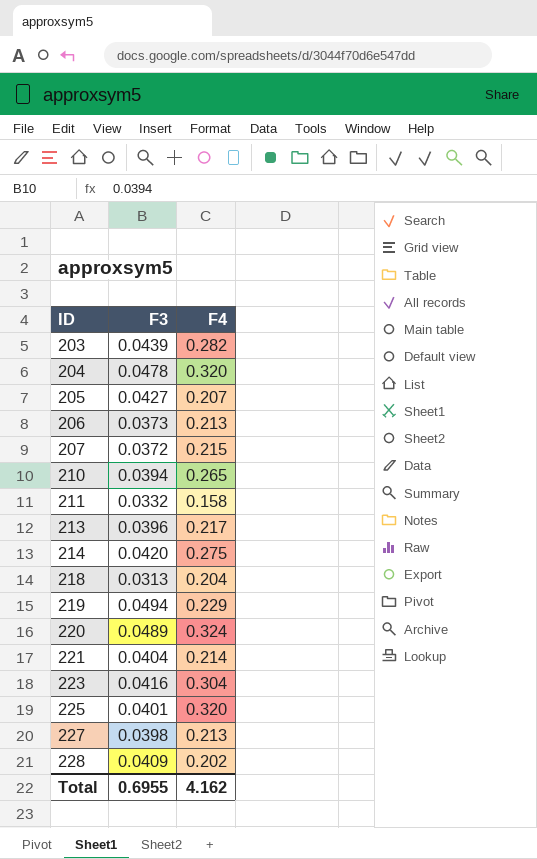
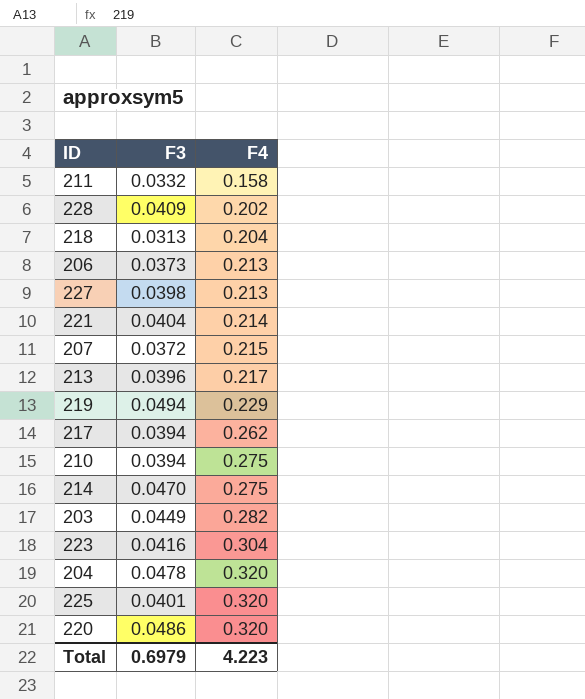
row order: ID ascending -> F4 ascending
row 205: 0.0427 | 0.207 -> none
row 217: none -> 0.0394 | 0.262
210 | F4: 0.265 -> 0.275
214 | F3: 0.0420 -> 0.0470
203 | F3: 0.0439 -> 0.0449
220 | F3: 0.0489 -> 0.0486
220 | F4: 0.324 -> 0.320
Total | F3: 0.6955 -> 0.6979
Total | F4: 4.162 -> 4.223

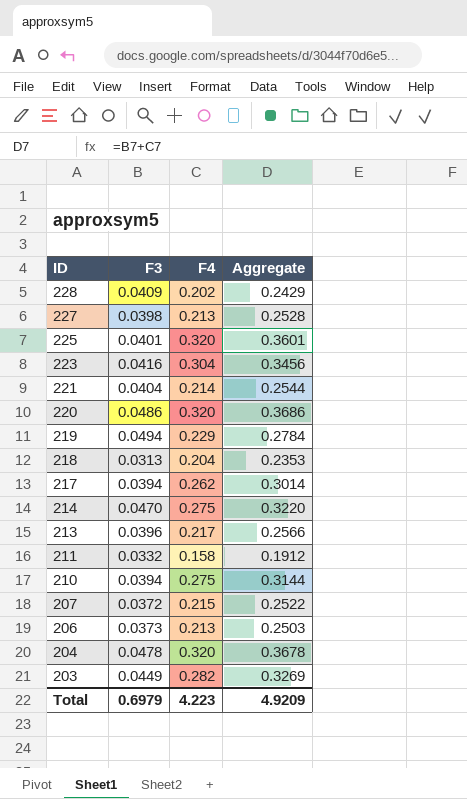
row order: F4 ascending -> ID descending
column Aggregate | formula: none -> [F3] + [F4]

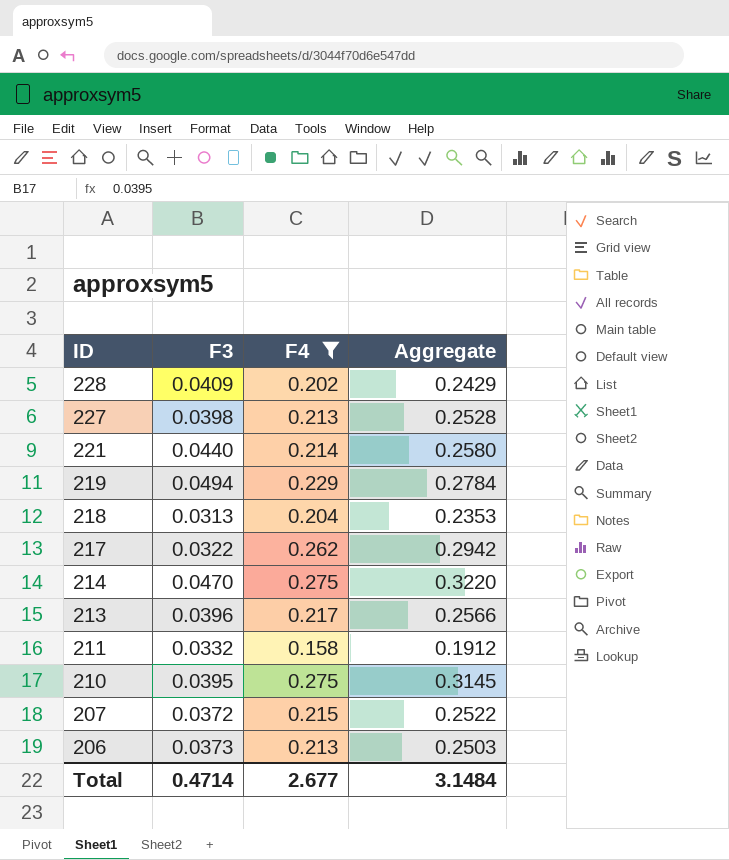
filter: none -> F4 <= 0.275
221 | F3: 0.0404 -> 0.0440
221 | Aggregate: 0.2544 -> 0.2580
217 | F3: 0.0394 -> 0.0322
217 | Aggregate: 0.3014 -> 0.2942
210 | F3: 0.0394 -> 0.0395
210 | Aggregate: 0.3144 -> 0.3145
Total | F3: 0.6979 -> 0.4714
Total | F4: 4.223 -> 2.677
Total | Aggregate: 4.9209 -> 3.1484

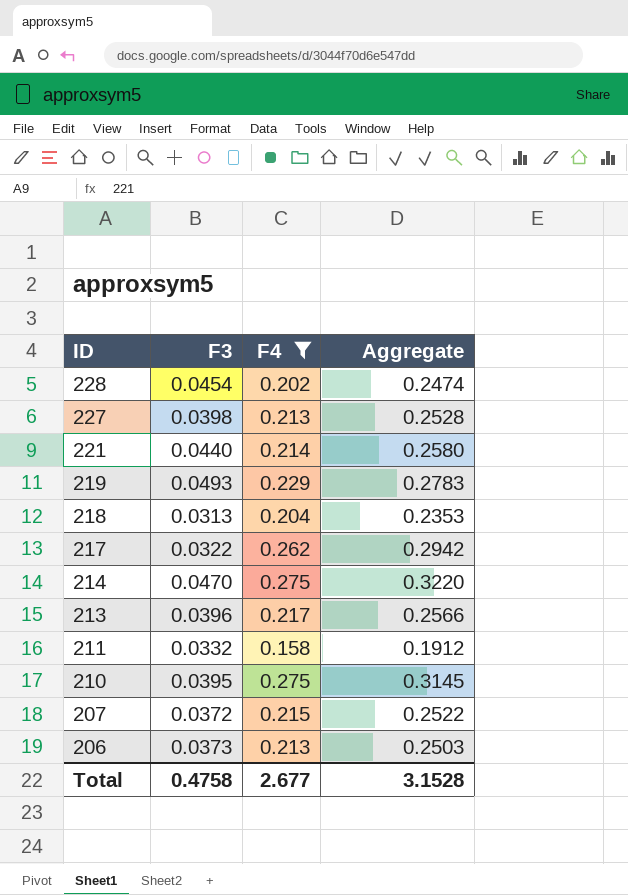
228 | F3: 0.0409 -> 0.0454
228 | Aggregate: 0.2429 -> 0.2474
219 | F3: 0.0494 -> 0.0493
219 | Aggregate: 0.2784 -> 0.2783
Total | F3: 0.4714 -> 0.4758
Total | Aggregate: 3.1484 -> 3.1528

